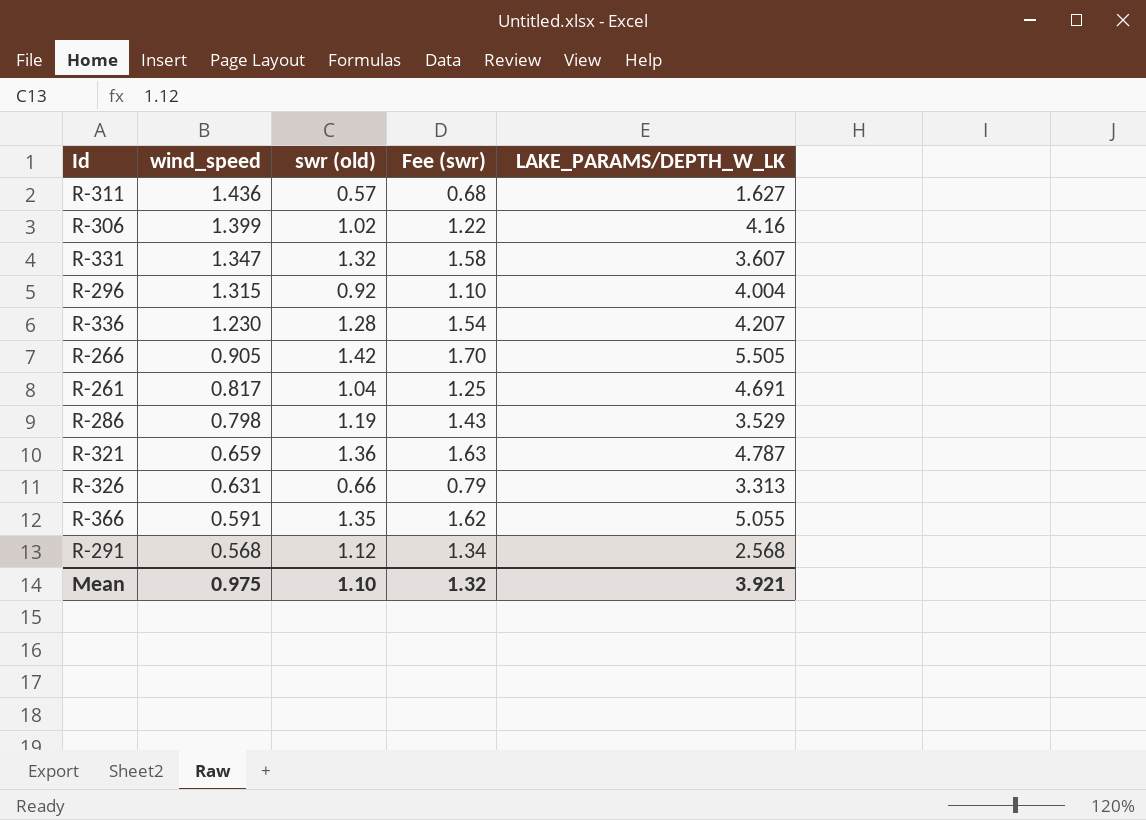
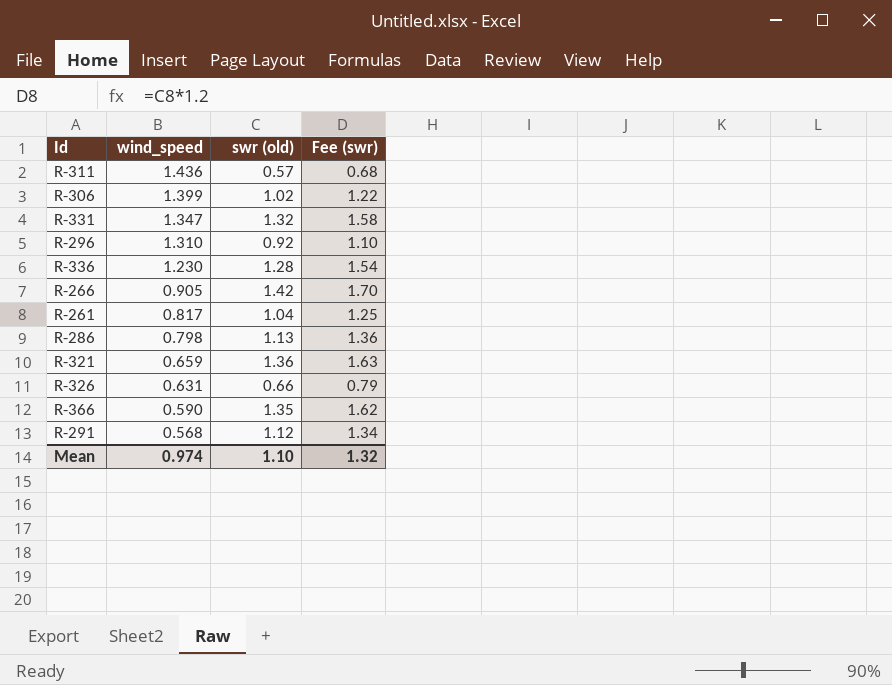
column LAKE_PARAMS/DEPTH_W_LK | position: 5 -> none
R-296 | wind_speed: 1.315 -> 1.310
R-286 | swr (old): 1.19 -> 1.13
R-286 | Fee (swr): 1.43 -> 1.36
R-366 | wind_speed: 0.591 -> 0.590
Mean | wind_speed: 0.975 -> 0.974

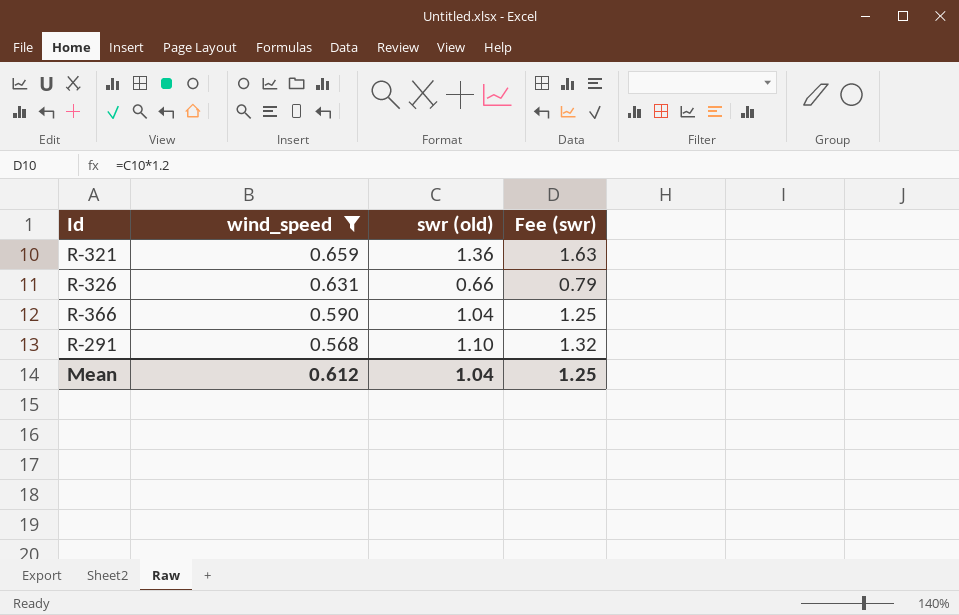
filter: none -> wind_speed <= 0.659
R-366 | swr (old): 1.35 -> 1.04
R-366 | Fee (swr): 1.62 -> 1.25
R-291 | swr (old): 1.12 -> 1.10
R-291 | Fee (swr): 1.34 -> 1.32
Mean | wind_speed: 0.974 -> 0.612
Mean | swr (old): 1.10 -> 1.04
Mean | Fee (swr): 1.32 -> 1.25

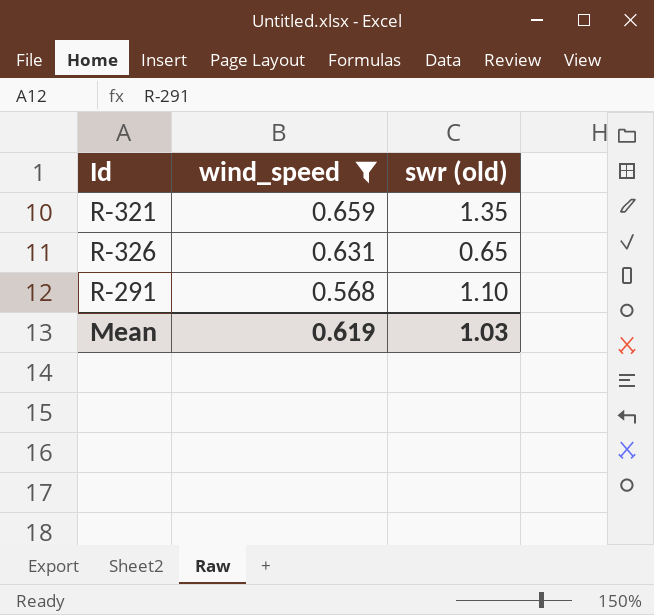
column Fee (swr) | formula: [swr (old)] * 1.2 -> none
row R-366: 0.590 | 1.04 | 1.25 -> none
R-321 | swr (old): 1.36 -> 1.35
R-326 | swr (old): 0.66 -> 0.65
Mean | wind_speed: 0.612 -> 0.619
Mean | swr (old): 1.04 -> 1.03

